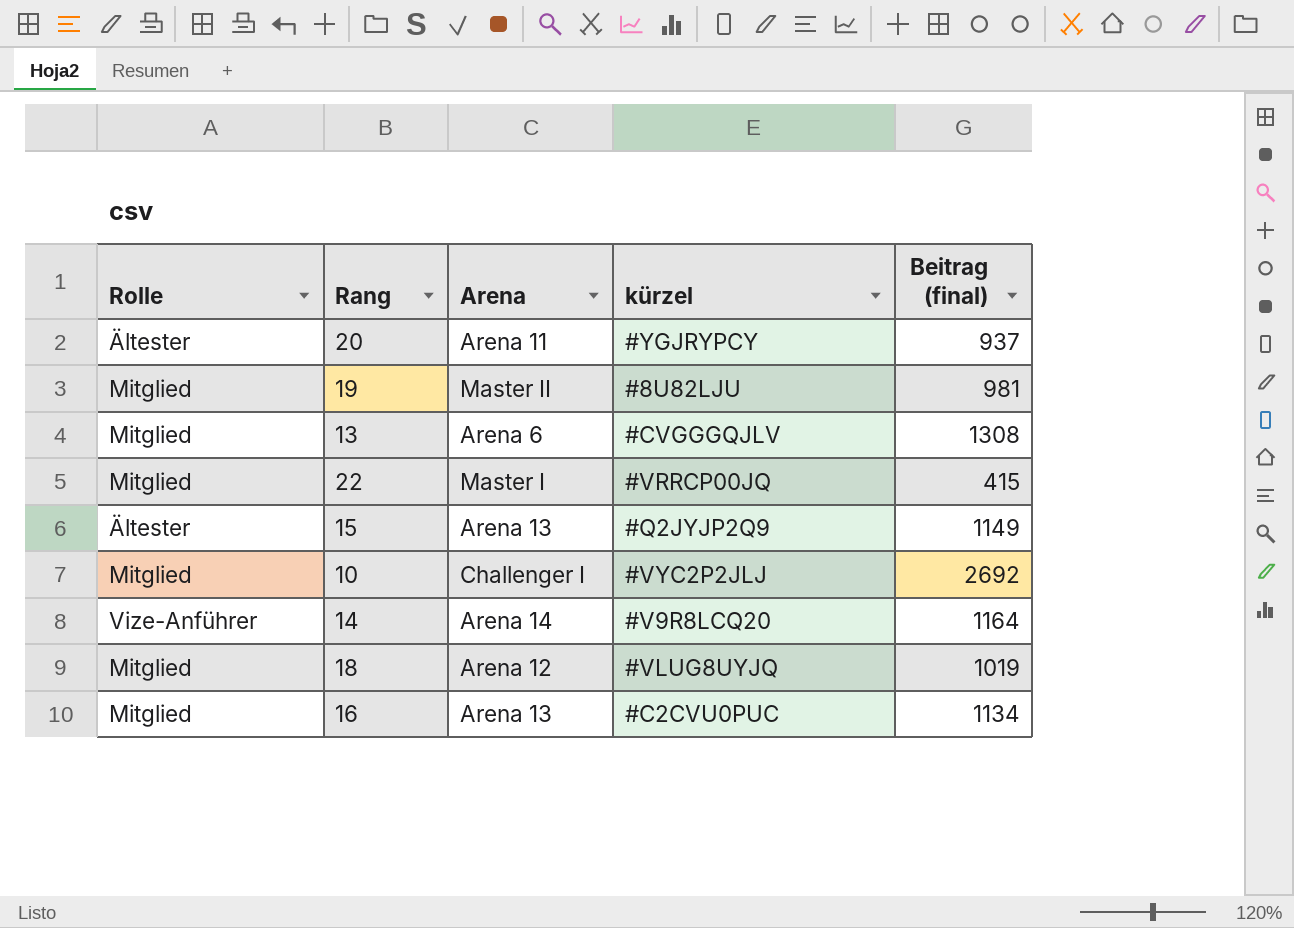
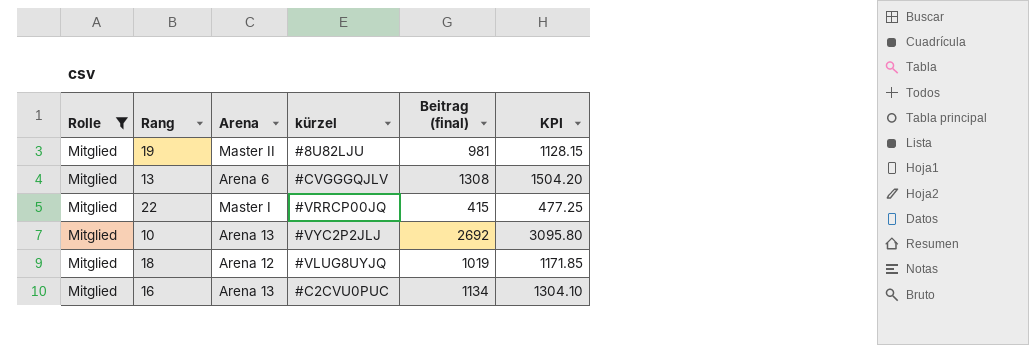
filter: none -> Rolle = Mitglied
column KPI | formula: none -> [Beitrag (final)] * 1.15
10 | Arena: Challenger I -> Arena 13

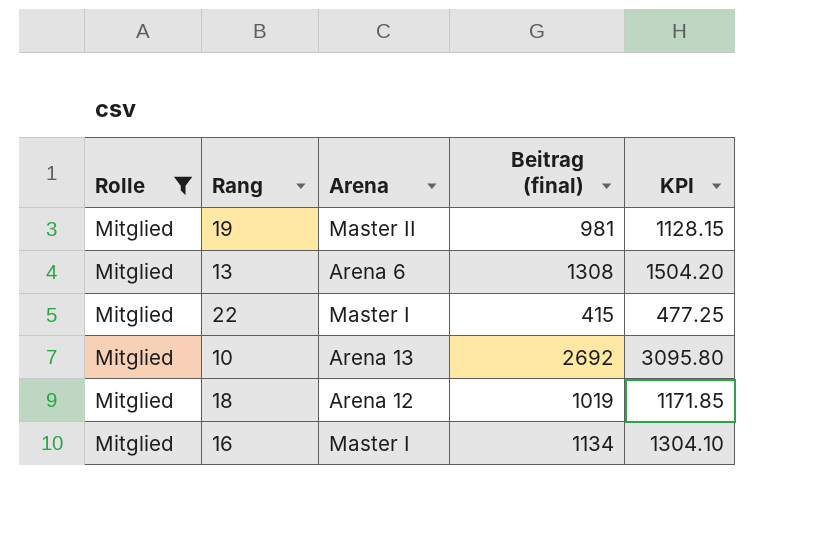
column kürzel | position: 4 -> none
16 | Arena: Arena 13 -> Master I

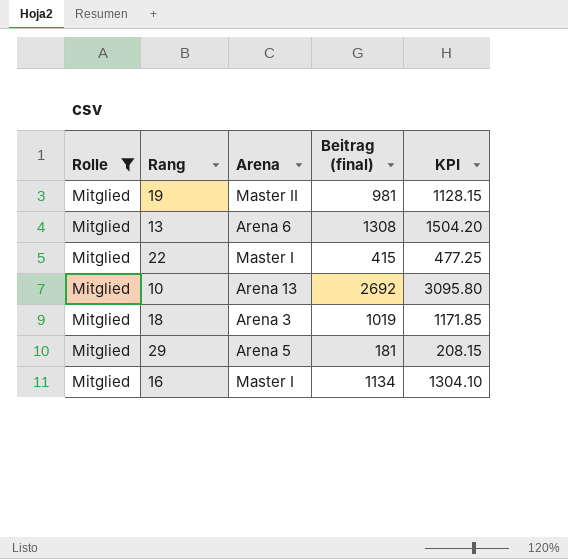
18 | Arena: Arena 12 -> Arena 3
row 29: none -> Mitglied | Arena 5 | 181 | 208.15

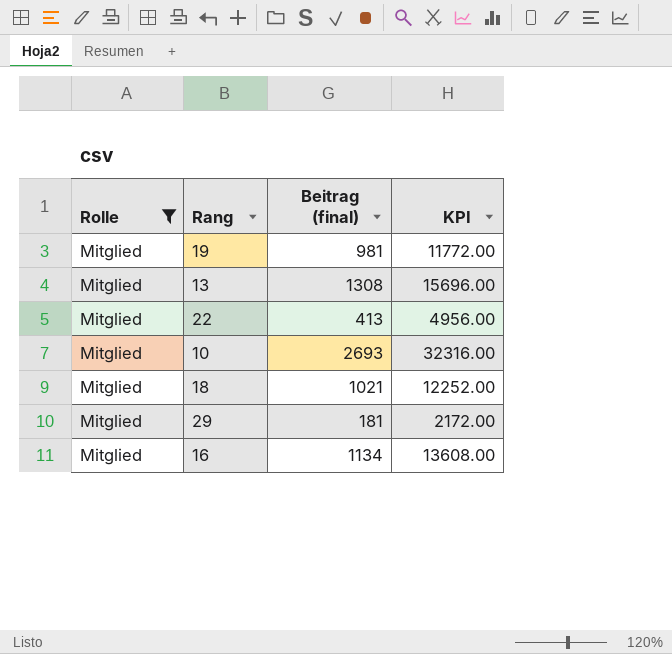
column Arena | position: 3 -> none
column KPI | formula: [Beitrag (final)] * 1.15 -> [Beitrag (final)] * 12
22 | Beitrag (final): 415 -> 413
10 | Beitrag (final): 2692 -> 2693
18 | Beitrag (final): 1019 -> 1021

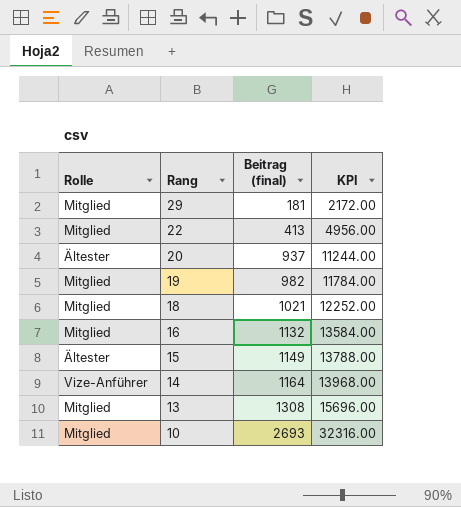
filter: Rolle = Mitglied -> none
row order: none -> Rang descending
19 | Beitrag (final): 981 -> 982
19 | KPI: 11772.00 -> 11784.00
16 | Beitrag (final): 1134 -> 1132
16 | KPI: 13608.00 -> 13584.00

